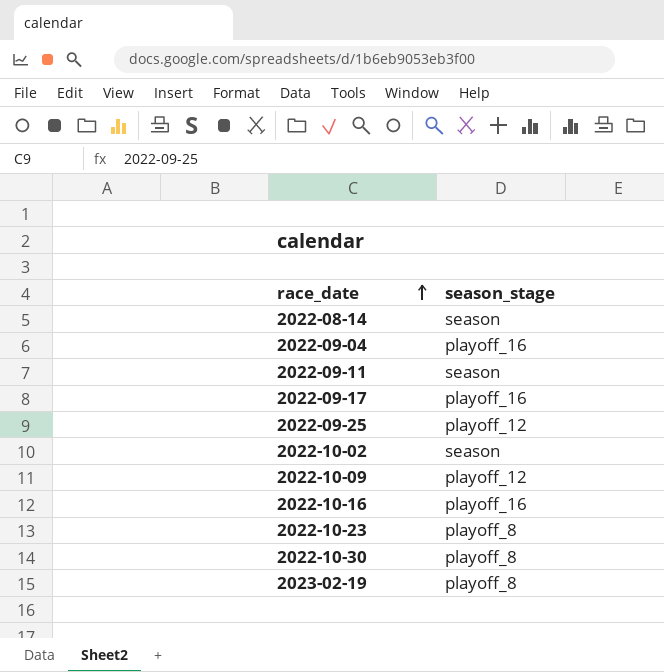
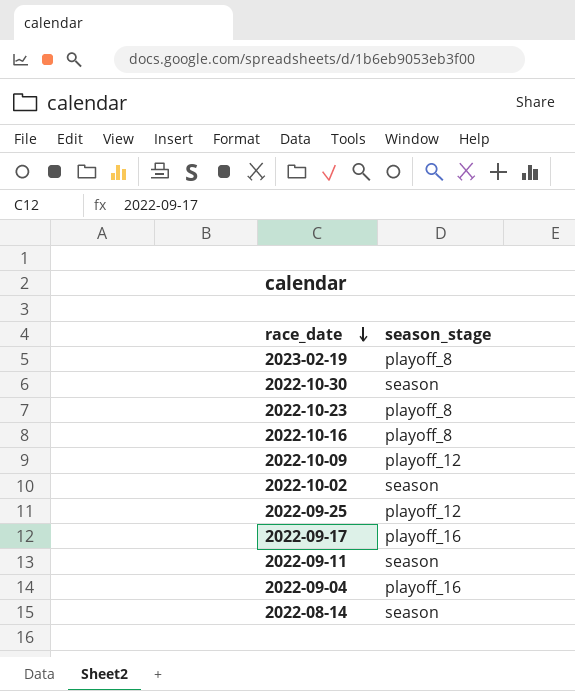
row order: race_date ascending -> race_date descending
2022-10-30 | season_stage: playoff_8 -> season
2022-10-16 | season_stage: playoff_16 -> playoff_8

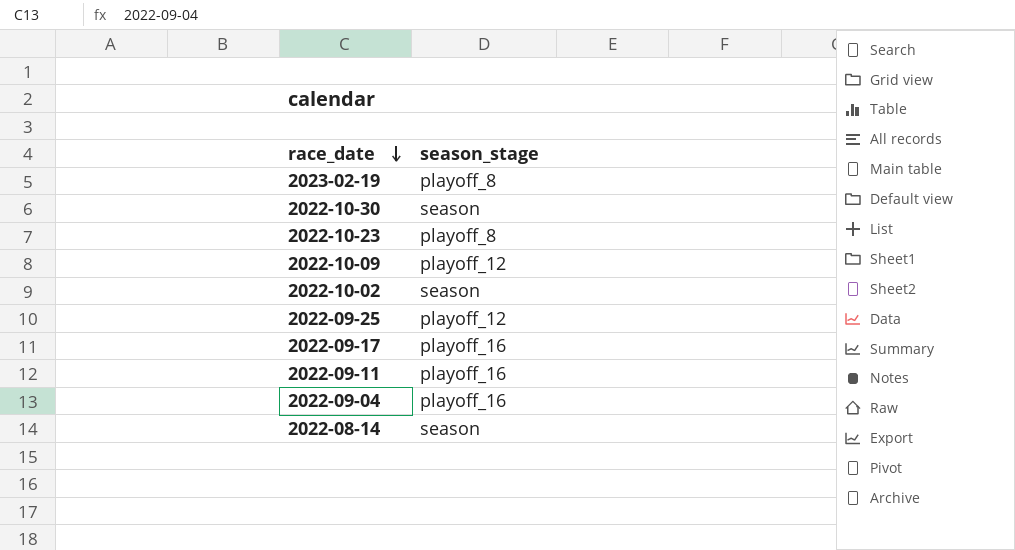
row 2022-10-16: playoff_8 -> none
2022-09-11 | season_stage: season -> playoff_16

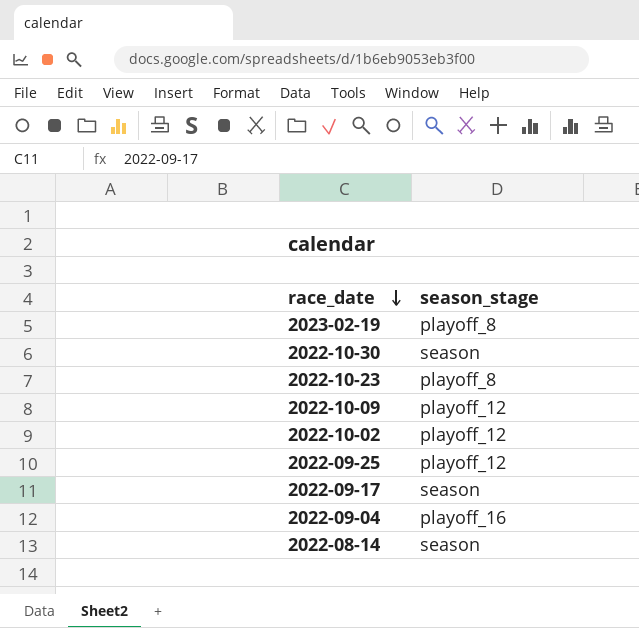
row 2022-09-11: playoff_16 -> none
2022-10-02 | season_stage: season -> playoff_12
2022-09-17 | season_stage: playoff_16 -> season

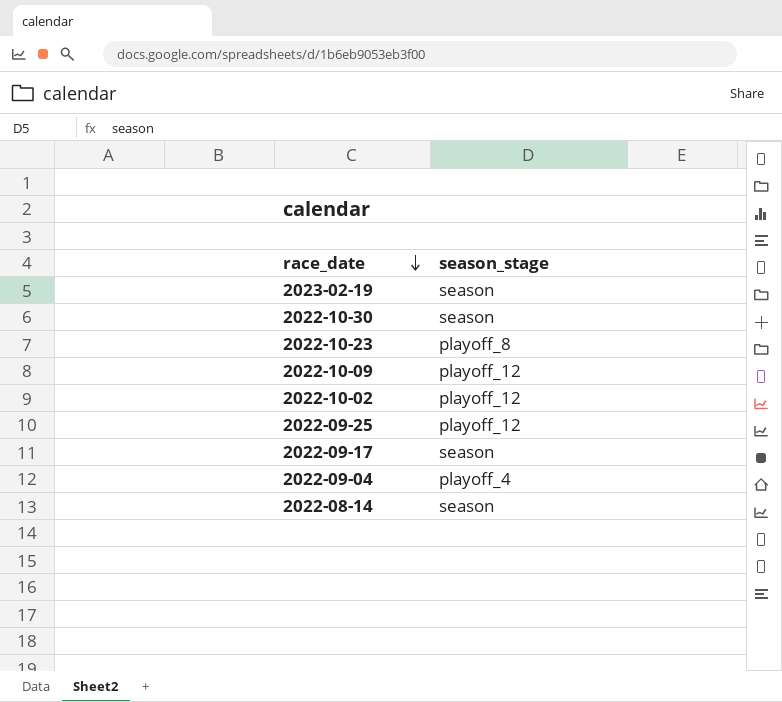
2023-02-19 | season_stage: playoff_8 -> season
2022-09-04 | season_stage: playoff_16 -> playoff_4

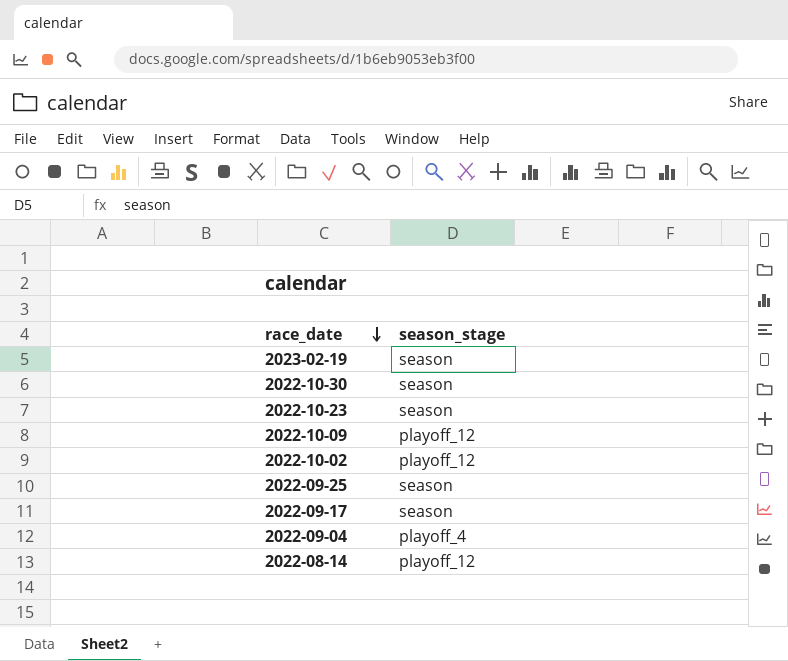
2022-10-23 | season_stage: playoff_8 -> season
2022-09-25 | season_stage: playoff_12 -> season
2022-08-14 | season_stage: season -> playoff_12

